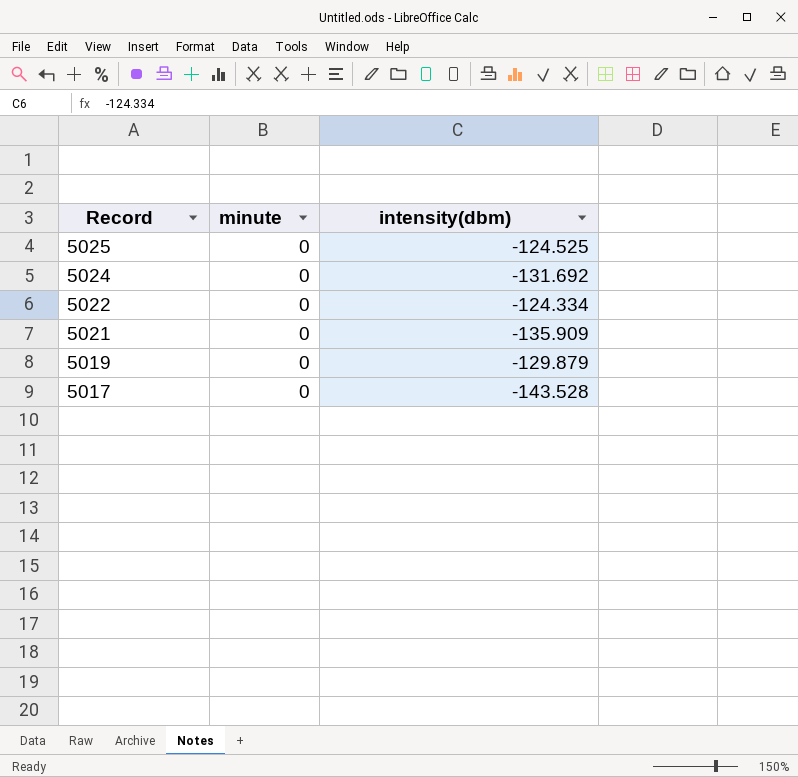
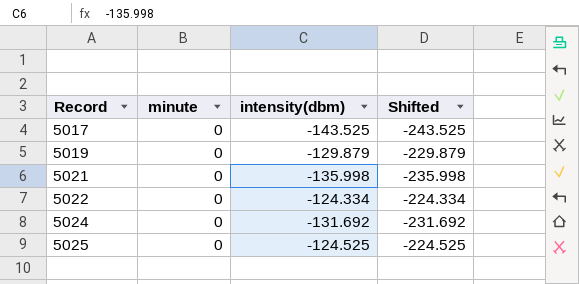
row order: Record descending -> Record ascending
column Shifted | formula: none -> [intensity(dbm)] - 100
5017 | intensity(dbm): -143.528 -> -143.525
5021 | intensity(dbm): -135.909 -> -135.998

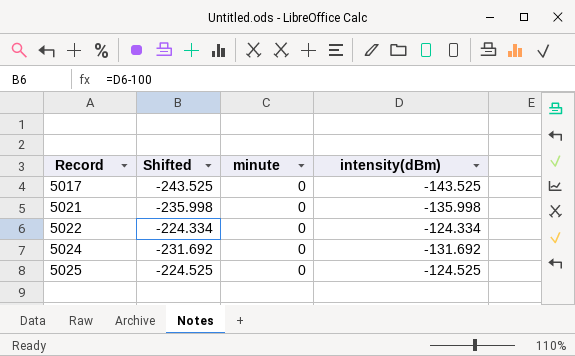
column Shifted | position: 4 -> 2
column name: intensity(dbm) -> intensity(dBm)
row 5019: 0 | -129.879 | -229.879 -> none

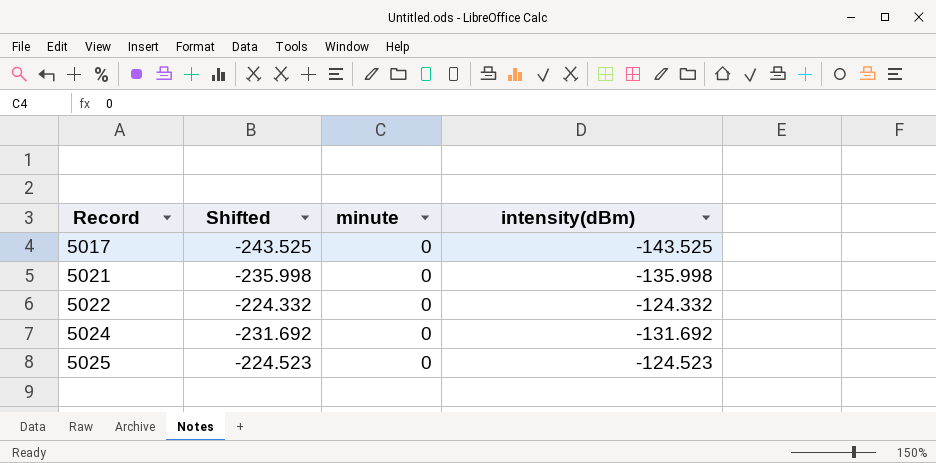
5022 | Shifted: -224.334 -> -224.332
5022 | intensity(dBm): -124.334 -> -124.332
5025 | Shifted: -224.525 -> -224.523
5025 | intensity(dBm): -124.525 -> -124.523

